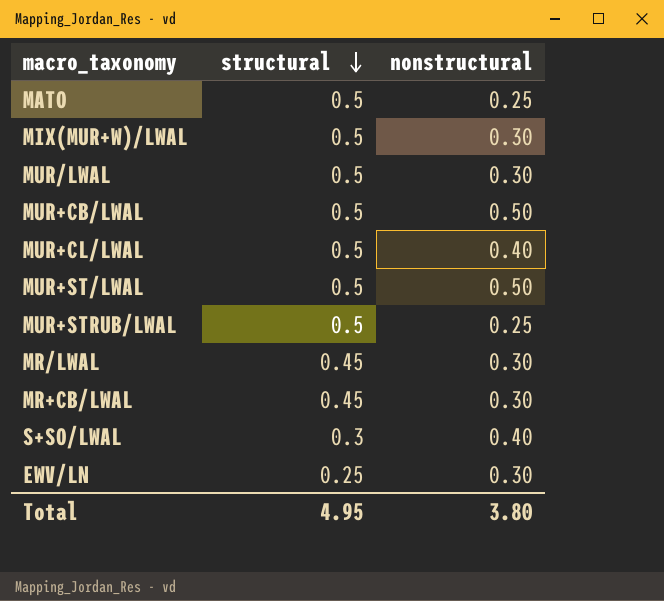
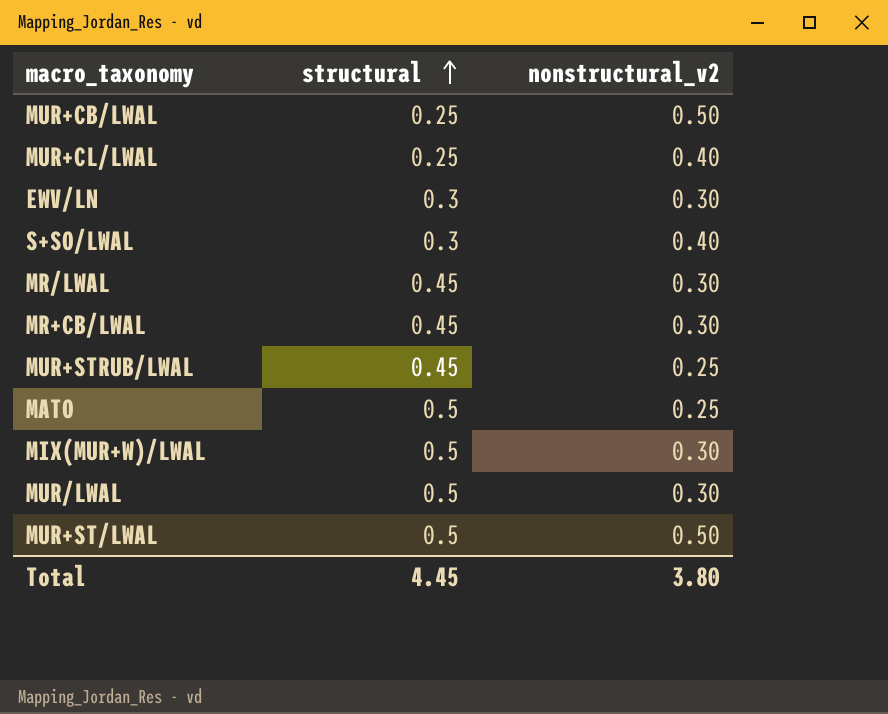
row order: structural descending -> structural ascending
column name: nonstructural -> nonstructural_v2
MUR+CB/LWAL | structural: 0.5 -> 0.25
MUR+CL/LWAL | structural: 0.5 -> 0.25
EWV/LN | structural: 0.25 -> 0.3
MUR+STRUB/LWAL | structural: 0.5 -> 0.45
Total | structural: 4.95 -> 4.45

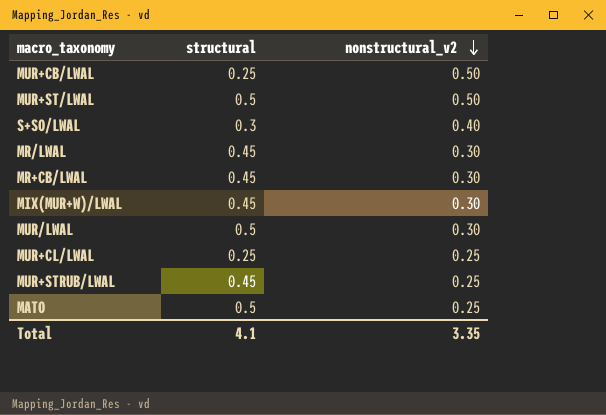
row order: structural ascending -> nonstructural_v2 descending
row EWV/LN: 0.3 | 0.30 -> none
MIX(MUR+W)/LWAL | structural: 0.5 -> 0.45
MUR+CL/LWAL | nonstructural_v2: 0.40 -> 0.25
Total | structural: 4.45 -> 4.1
Total | nonstructural_v2: 3.80 -> 3.35

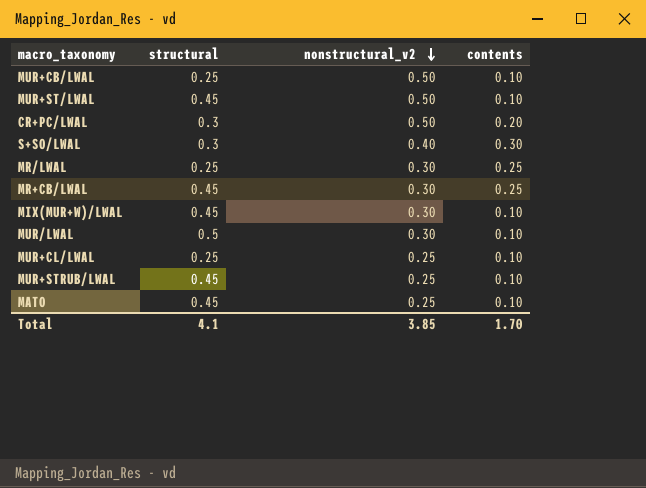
column contents | position: none -> 4
MUR+ST/LWAL | structural: 0.5 -> 0.45
row CR+PC/LWAL: none -> 0.3 | 0.50 | 0.20
MR/LWAL | structural: 0.45 -> 0.25
MATO | structural: 0.5 -> 0.45
Total | nonstructural_v2: 3.35 -> 3.85

